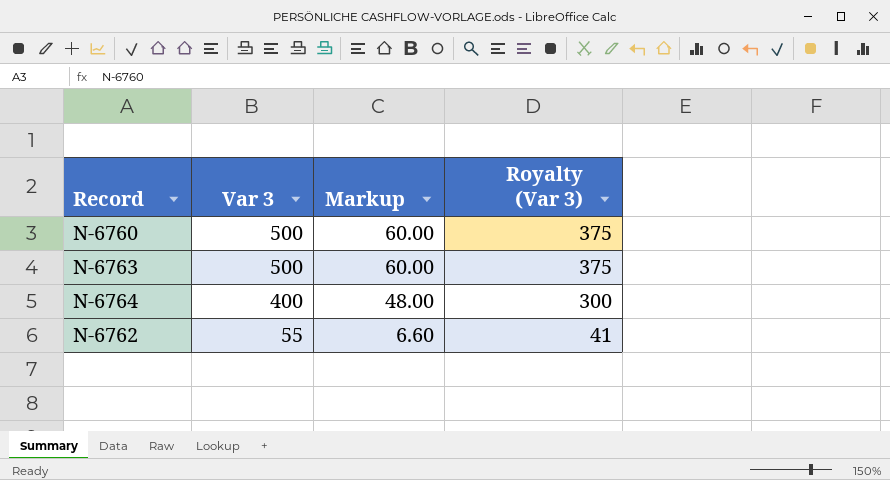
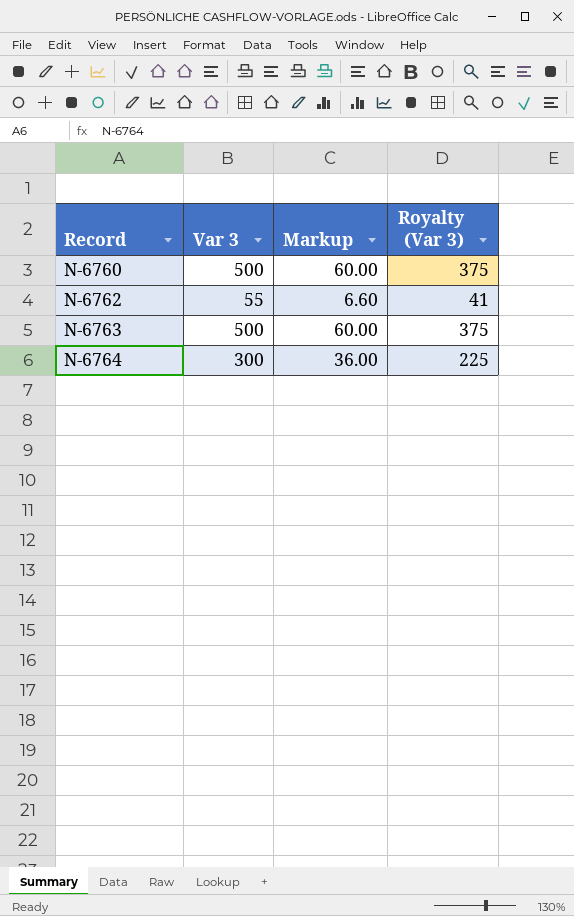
row order: Var 3 descending -> Record ascending
N-6764 | Var 3: 400 -> 300
N-6764 | Markup: 48.00 -> 36.00
N-6764 | Royalty (Var 3): 300 -> 225

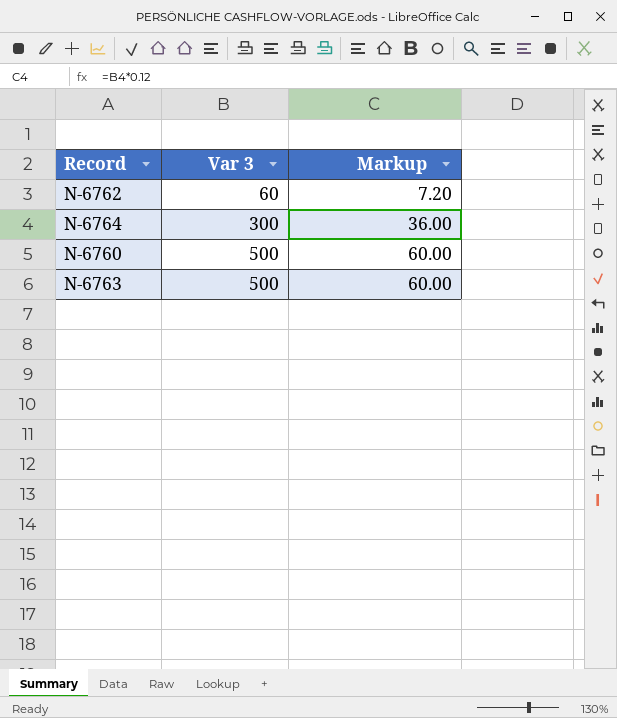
row order: Record ascending -> Var 3 ascending
column Royalty (Var 3) | formula: [Var 3] * 0.75 -> none
N-6762 | Var 3: 55 -> 60
N-6762 | Markup: 6.60 -> 7.20

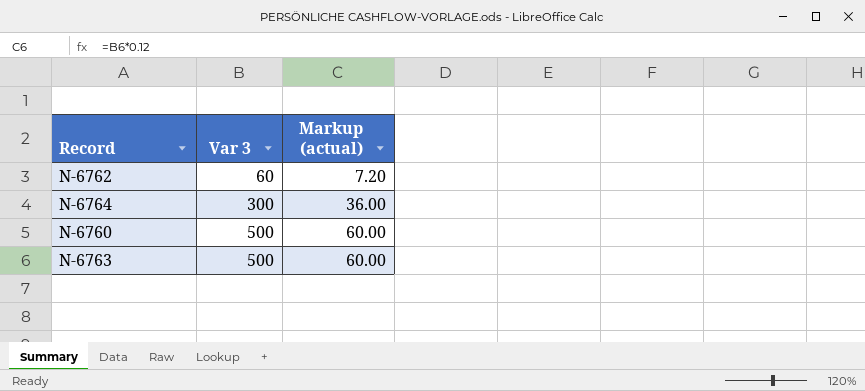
column name: Markup -> Markup (actual)

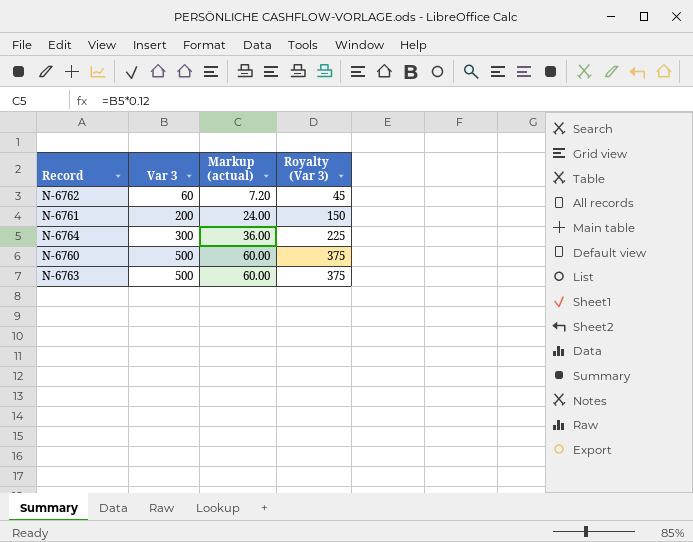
column Royalty (Var 3) | formula: none -> [Var 3] * 0.75
row N-6761: none -> 200 | 24.00 | 150

